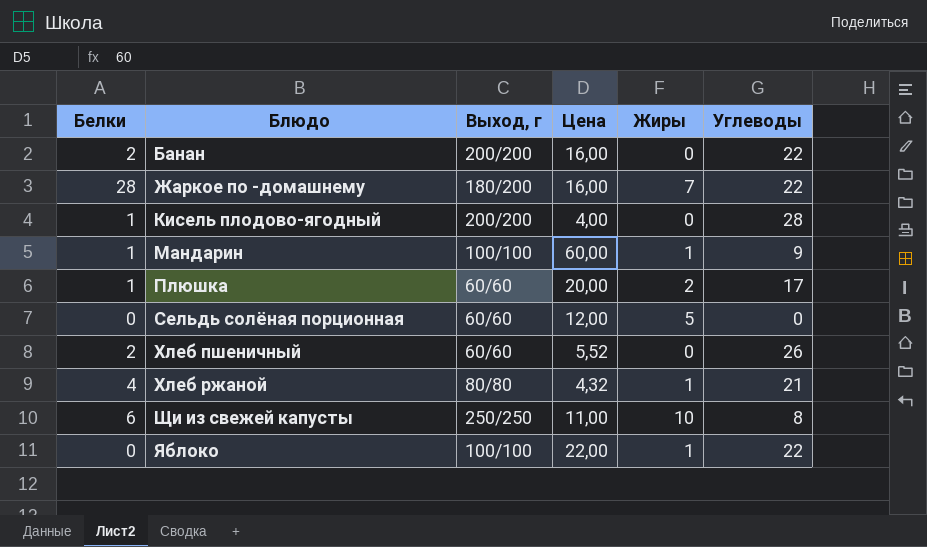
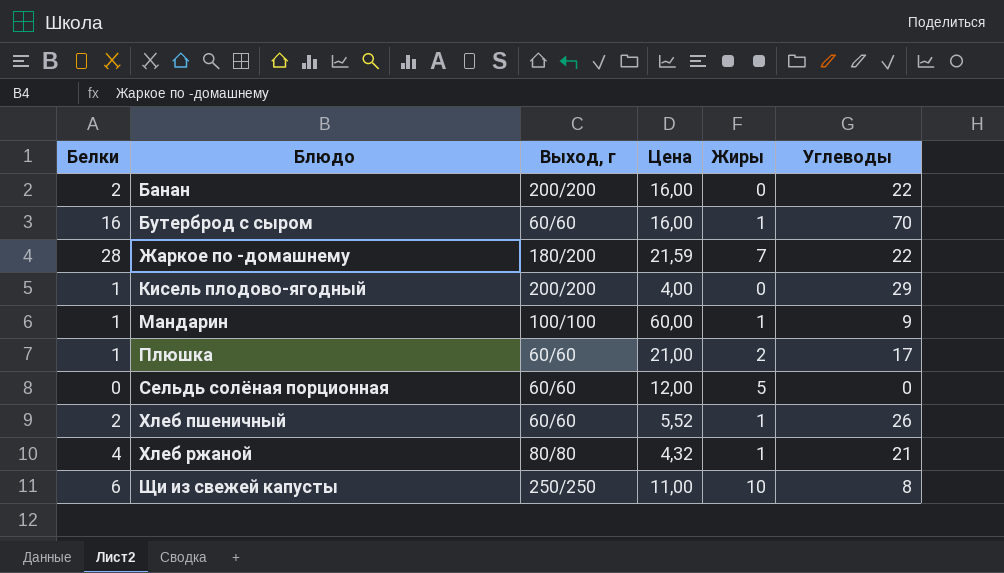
row Яблоко: 0 | 100/100 | 22,00 | 1 | 22 -> none
row Бутерброд с сыром: none -> 16 | 60/60 | 16,00 | 1 | 70
Жаркое по -домашнему | Цена: 16,00 -> 21,59
Кисель плодово-ягодный | Углеводы: 28 -> 29
Плюшка | Цена: 20,00 -> 21,00
Хлеб пшеничный | Жиры: 0 -> 1

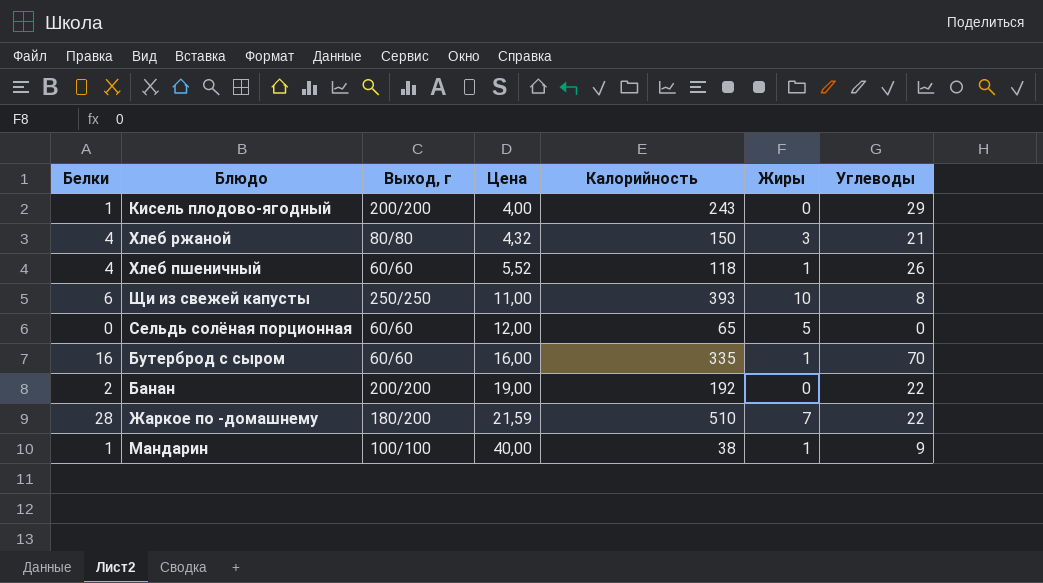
row order: Блюдо ascending -> Цена ascending
column Калорийность | position: none -> 5
row Плюшка: 1 | 60/60 | 21,00 | 2 | 17 -> none
Хлеб ржаной | Жиры: 1 -> 3
Хлеб пшеничный | Белки: 2 -> 4
Банан | Цена: 16,00 -> 19,00
Мандарин | Цена: 60,00 -> 40,00

